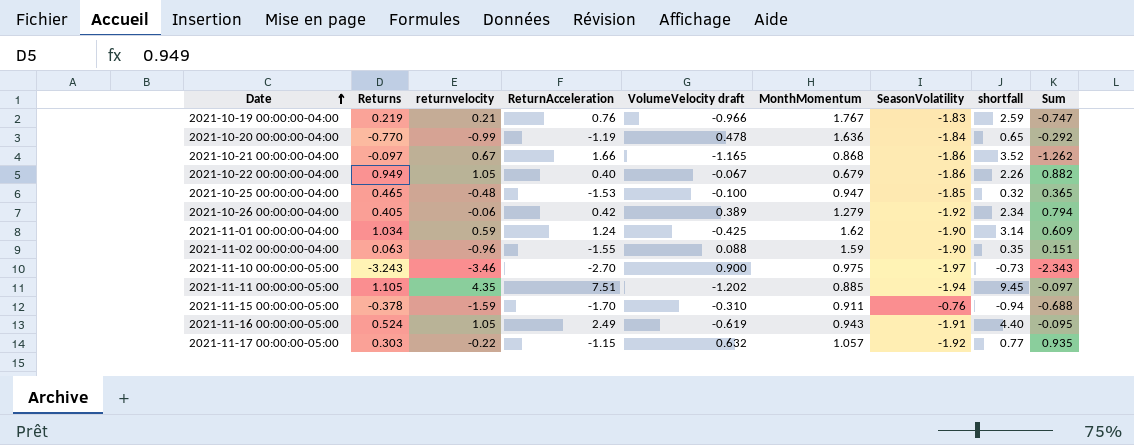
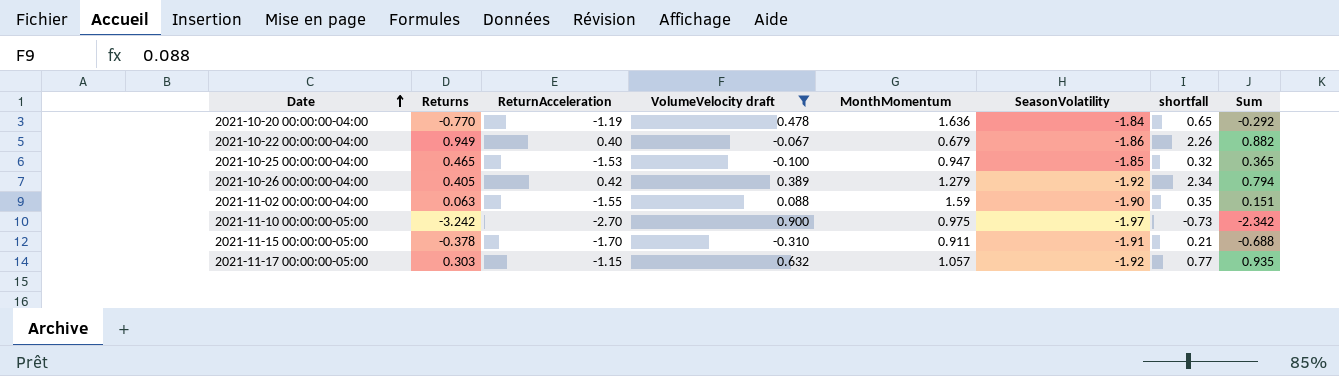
filter: none -> VolumeVelocity draft >= -0.310
column returnvelocity | position: 3 -> none
2021-11-10 00:00:00-05:00 | Returns: -3.243 -> -3.242
2021-11-10 00:00:00-05:00 | Sum: -2.343 -> -2.342
2021-11-15 00:00:00-05:00 | SeasonVolatility: -0.76 -> -1.91
2021-11-15 00:00:00-05:00 | shortfall: -0.94 -> 0.21

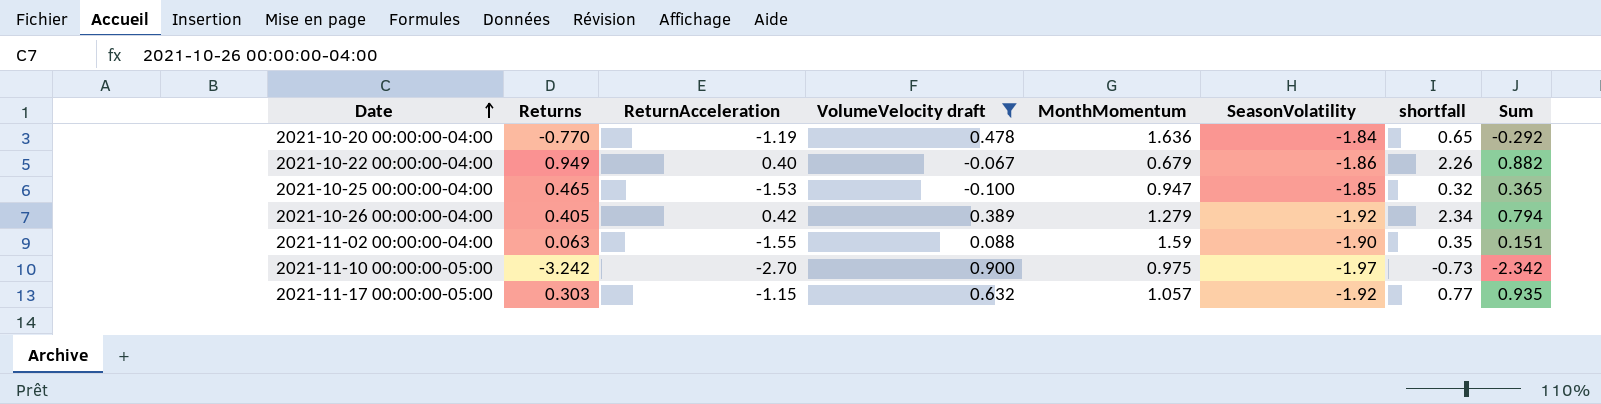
row 2021-11-15 00:00:00-05:00: -0.378 | -1.70 | -0.310 | 0.911 | -1.91 | 0.21 | -0.688 -> none

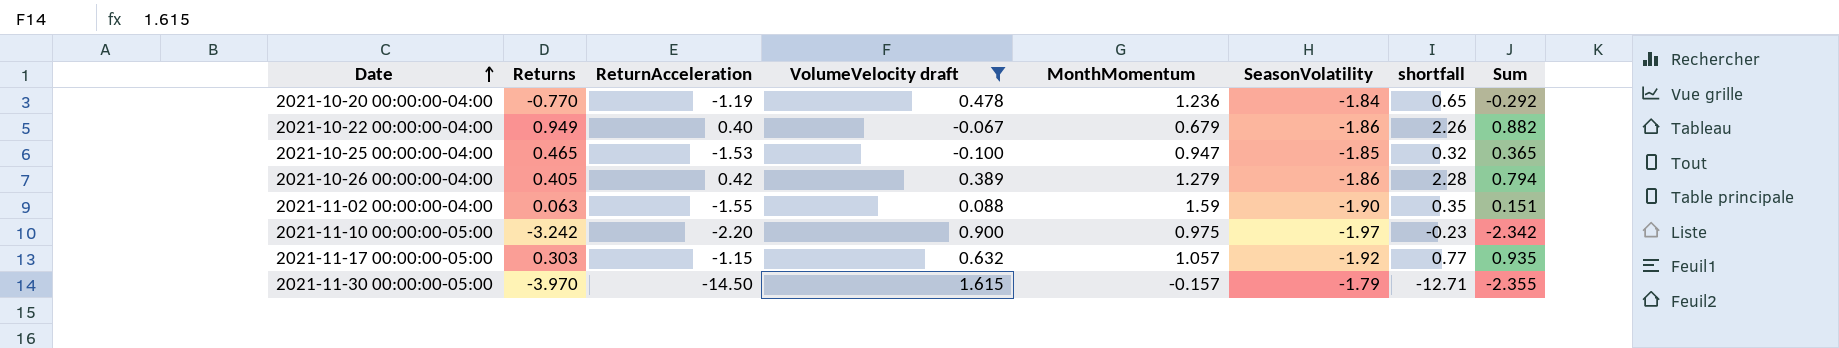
2021-10-20 00:00:00-04:00 | MonthMomentum: 1.636 -> 1.236
2021-10-26 00:00:00-04:00 | SeasonVolatility: -1.92 -> -1.86
2021-10-26 00:00:00-04:00 | shortfall: 2.34 -> 2.28
2021-11-10 00:00:00-05:00 | ReturnAcceleration: -2.70 -> -2.20
2021-11-10 00:00:00-05:00 | shortfall: -0.73 -> -0.23
row 2021-11-30 00:00:00-05:00: none -> -3.970 | -14.50 | 1.615 | -0.157 | -1.79 | -12.71 | -2.355

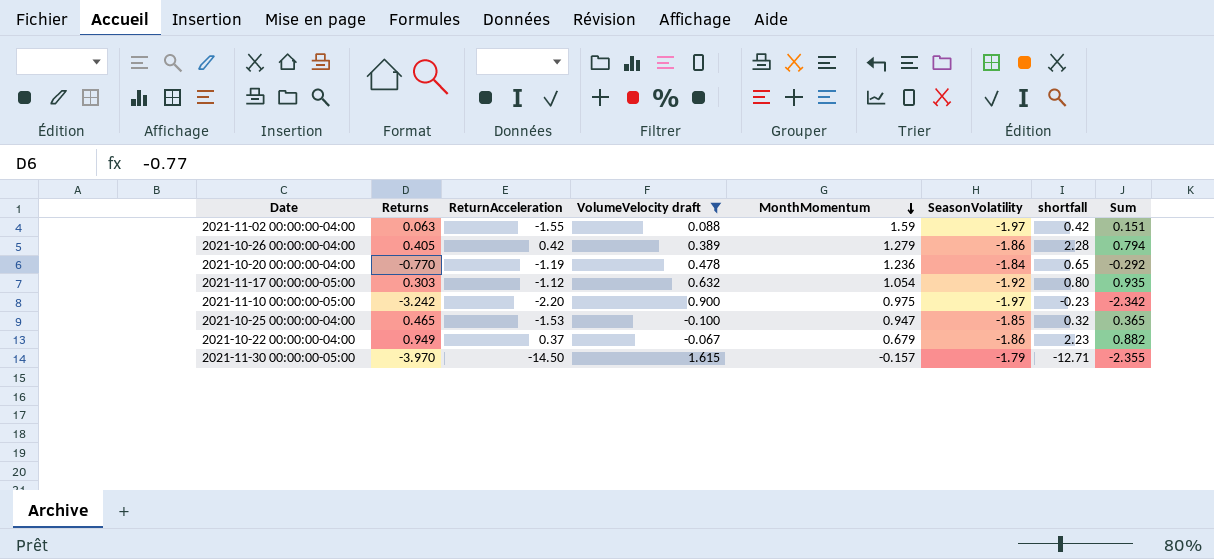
row order: Date ascending -> MonthMomentum descending
2021-11-02 00:00:00-04:00 | SeasonVolatility: -1.90 -> -1.97
2021-11-02 00:00:00-04:00 | shortfall: 0.35 -> 0.42
2021-11-17 00:00:00-05:00 | ReturnAcceleration: -1.15 -> -1.12
2021-11-17 00:00:00-05:00 | MonthMomentum: 1.057 -> 1.054
2021-11-17 00:00:00-05:00 | shortfall: 0.77 -> 0.80
2021-10-22 00:00:00-04:00 | ReturnAcceleration: 0.40 -> 0.37
2021-10-22 00:00:00-04:00 | shortfall: 2.26 -> 2.23

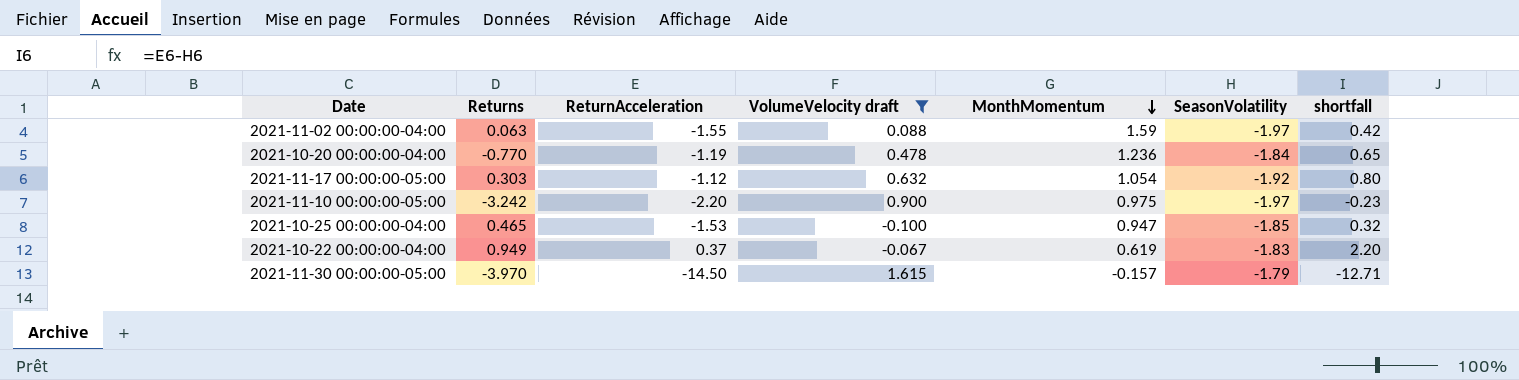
column Sum | formula: [Returns] + [VolumeVelocity draft] -> none
row 2021-10-26 00:00:00-04:00: 0.405 | 0.42 | 0.389 | 1.279 | -1.86 | 2.28 | 0.794 -> none
2021-10-22 00:00:00-04:00 | MonthMomentum: 0.679 -> 0.619
2021-10-22 00:00:00-04:00 | SeasonVolatility: -1.86 -> -1.83
2021-10-22 00:00:00-04:00 | shortfall: 2.23 -> 2.20

